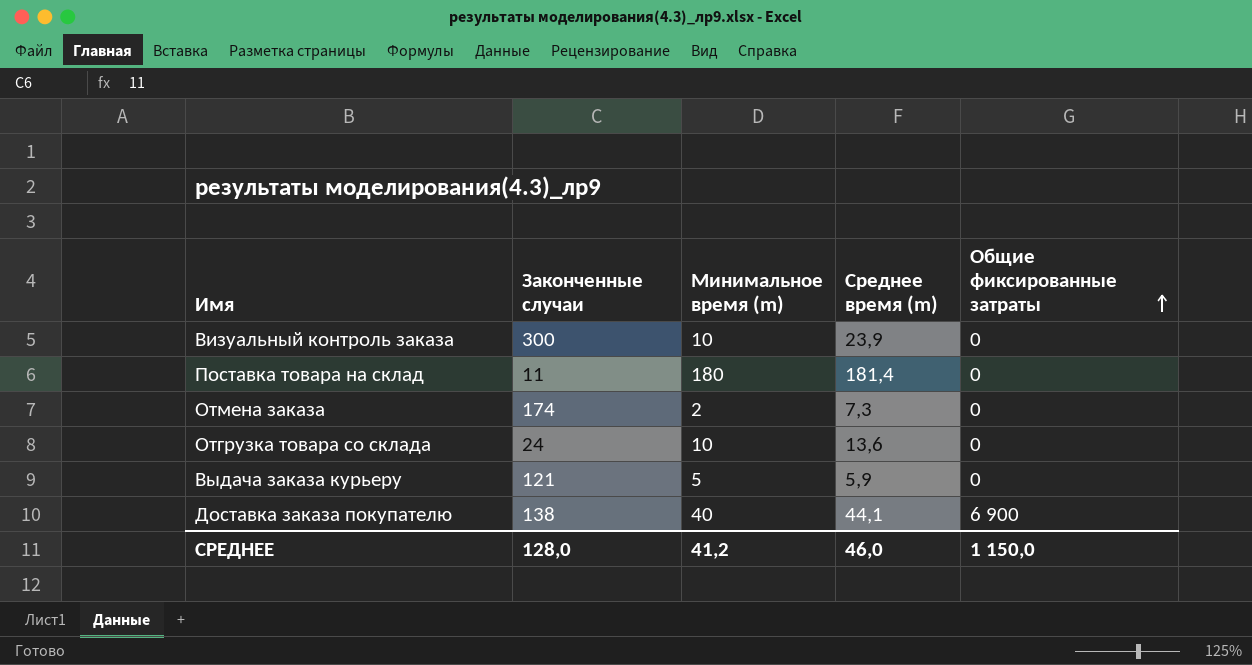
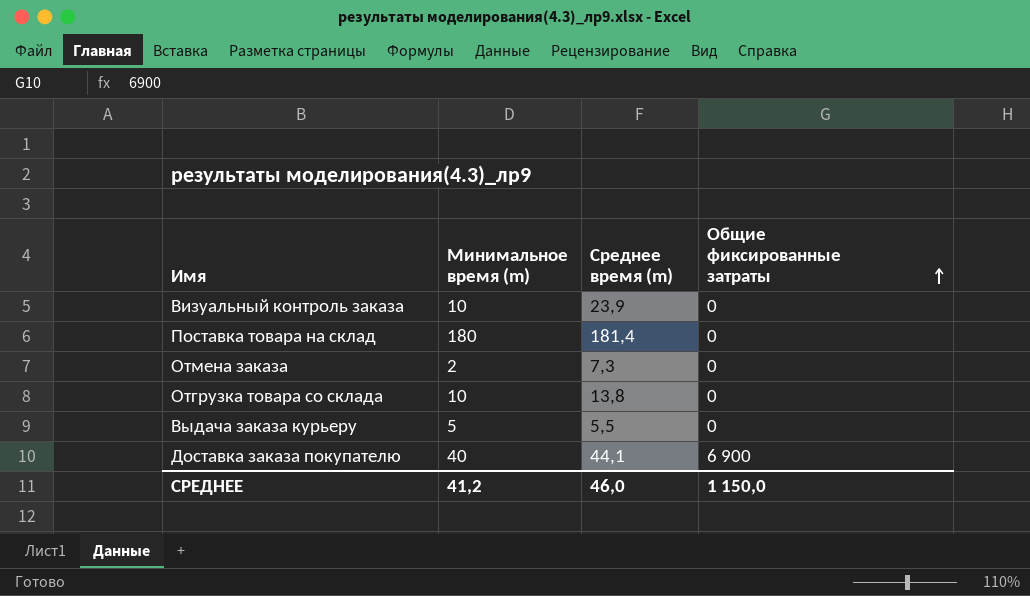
column Законченные случаи | position: 2 -> none
Отгрузка товара со склада | Среднее время (m): 13,6 -> 13,8
Выдача заказа курьеру | Среднее время (m): 5,9 -> 5,5

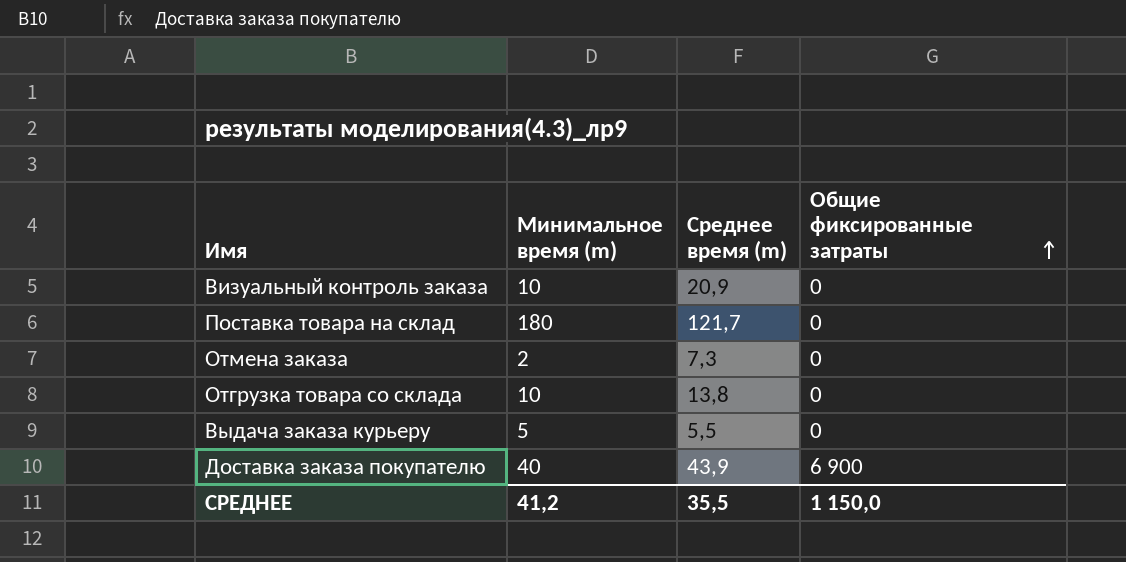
Визуальный контроль заказа | Среднее время (m): 23,9 -> 20,9
Поставка товара на склад | Среднее время (m): 181,4 -> 121,7
Доставка заказа покупателю | Среднее время (m): 44,1 -> 43,9
СРЕДНЕЕ | Среднее время (m): 46,0 -> 35,5

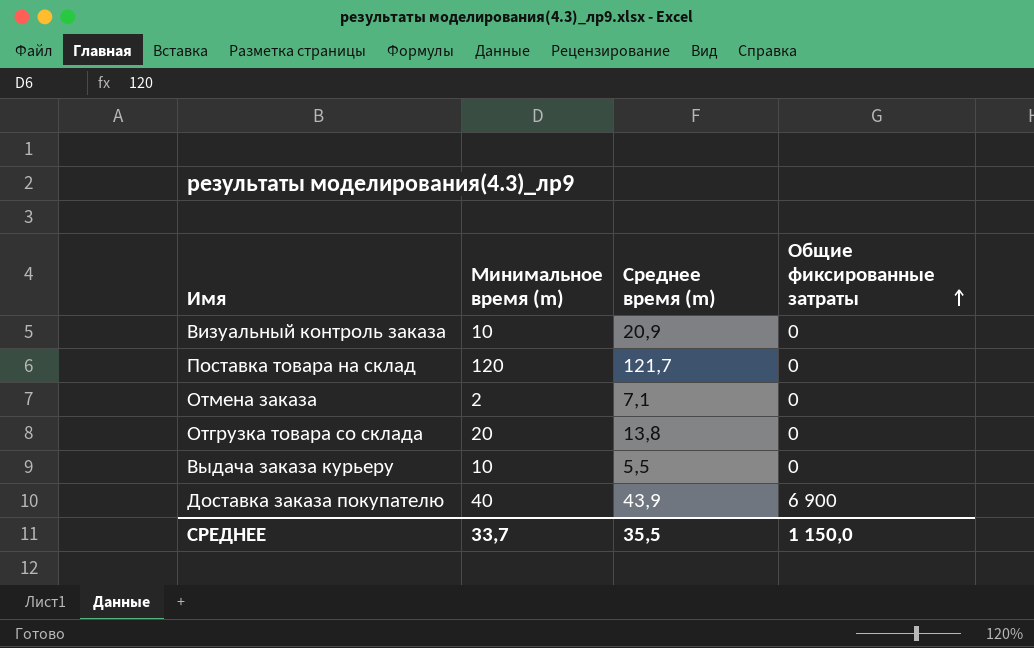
Поставка товара на склад | Минимальное время (m): 180 -> 120
Отмена заказа | Среднее время (m): 7,3 -> 7,1
Отгрузка товара со склада | Минимальное время (m): 10 -> 20
Выдача заказа курьеру | Минимальное время (m): 5 -> 10
СРЕДНЕЕ | Минимальное время (m): 41,2 -> 33,7

